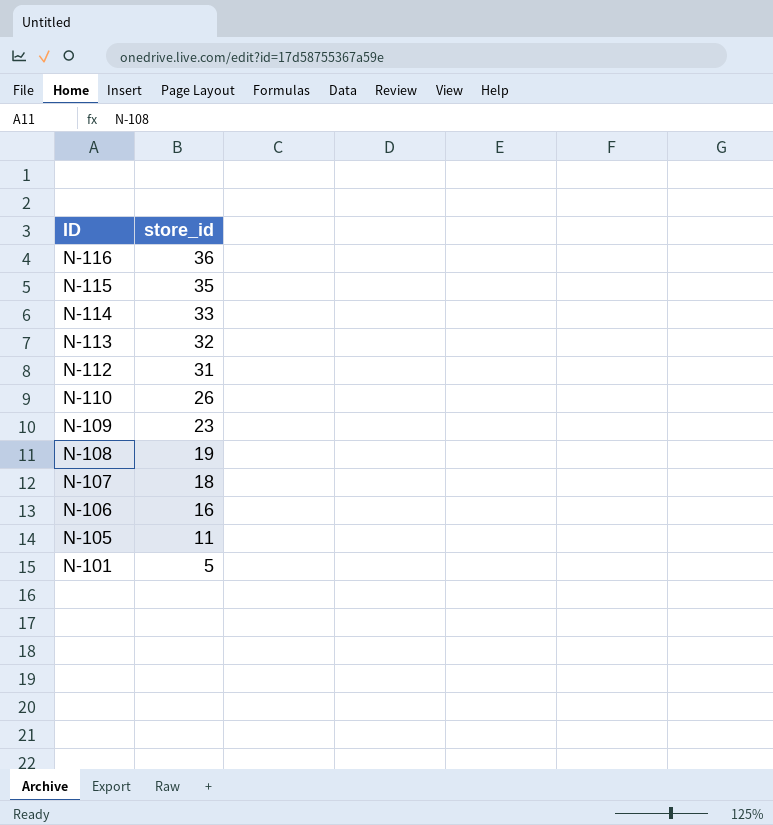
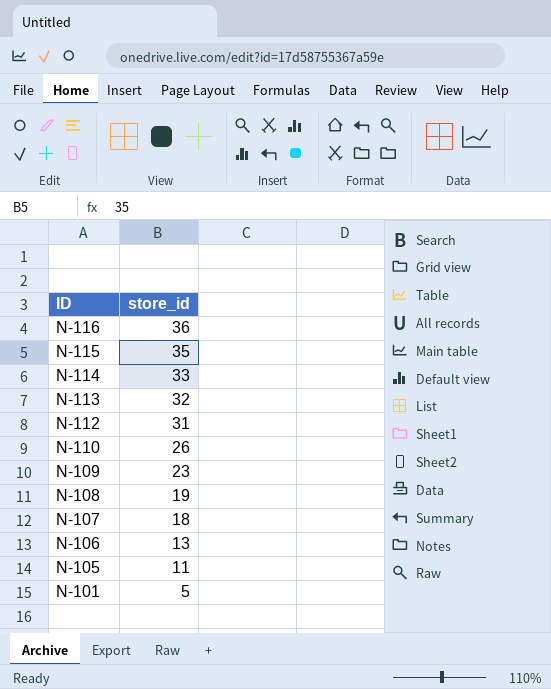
N-106 | store_id: 16 -> 13

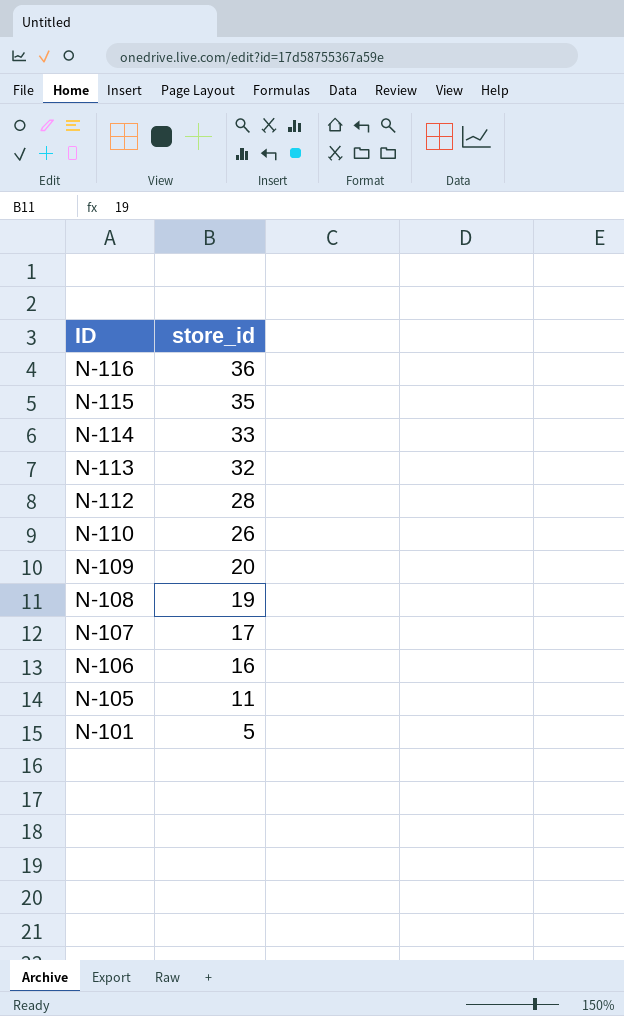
N-112 | store_id: 31 -> 28
N-109 | store_id: 23 -> 20
N-107 | store_id: 18 -> 17
N-106 | store_id: 13 -> 16

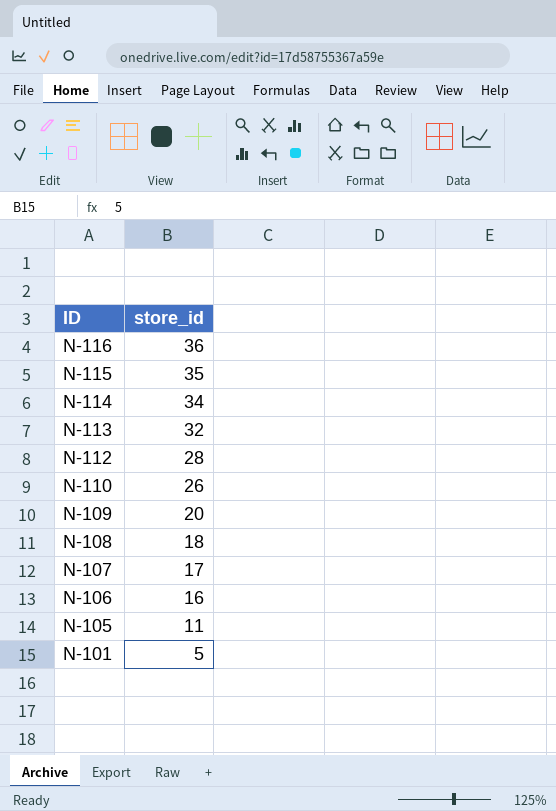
N-114 | store_id: 33 -> 34
N-108 | store_id: 19 -> 18

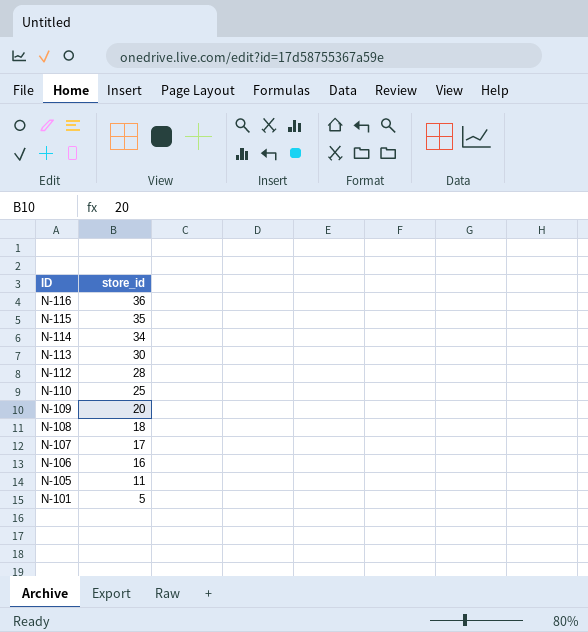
N-113 | store_id: 32 -> 30
N-110 | store_id: 26 -> 25

